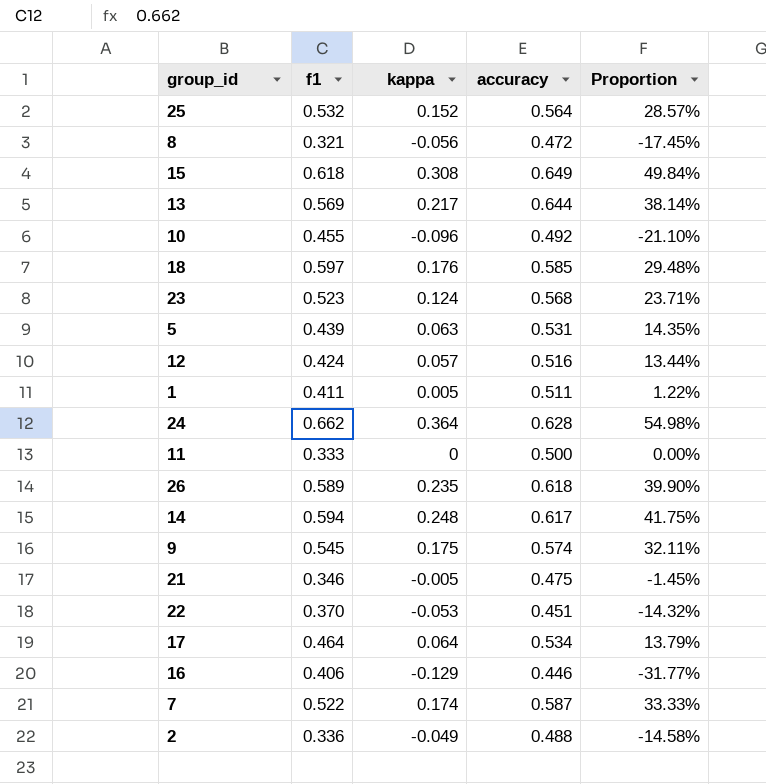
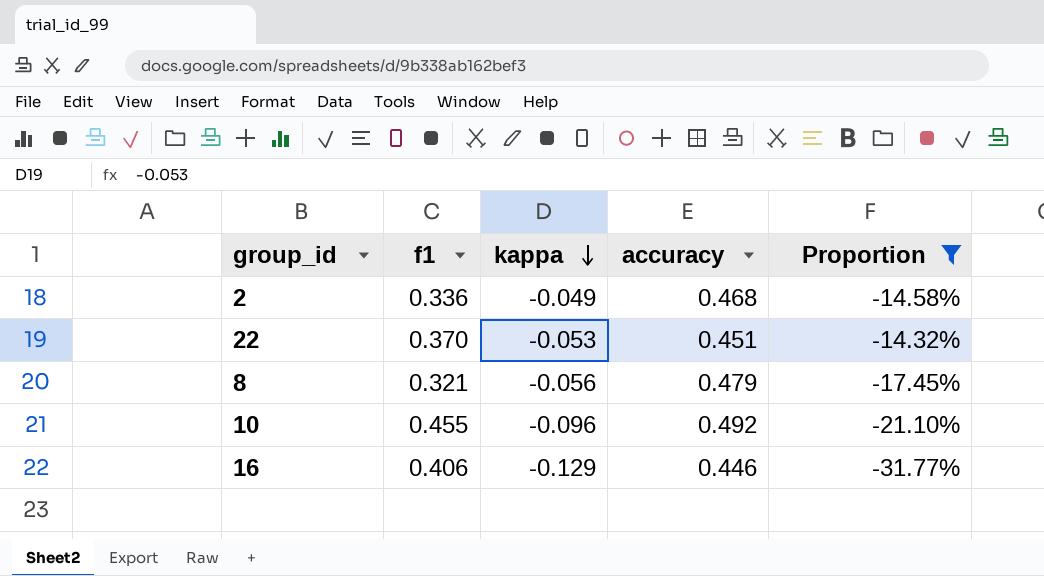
filter: none -> Proportion <= -14.32%
row order: none -> kappa descending
2 | accuracy: 0.488 -> 0.468
8 | accuracy: 0.472 -> 0.479

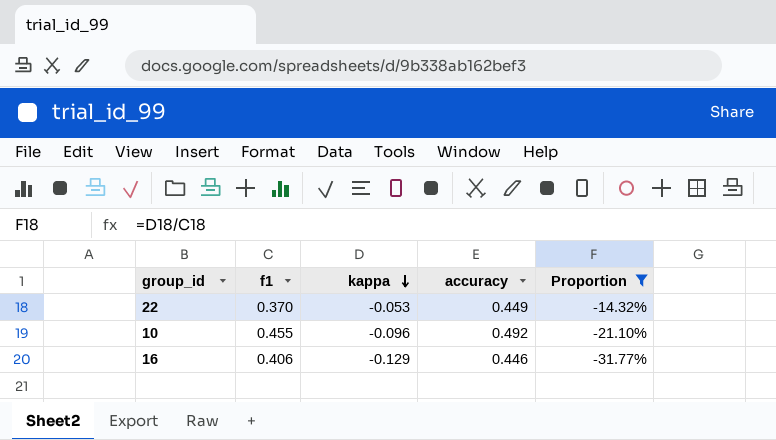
row 2: 0.336 | -0.049 | 0.468 | -14.58% -> none
row 8: 0.321 | -0.056 | 0.479 | -17.45% -> none
22 | accuracy: 0.451 -> 0.449

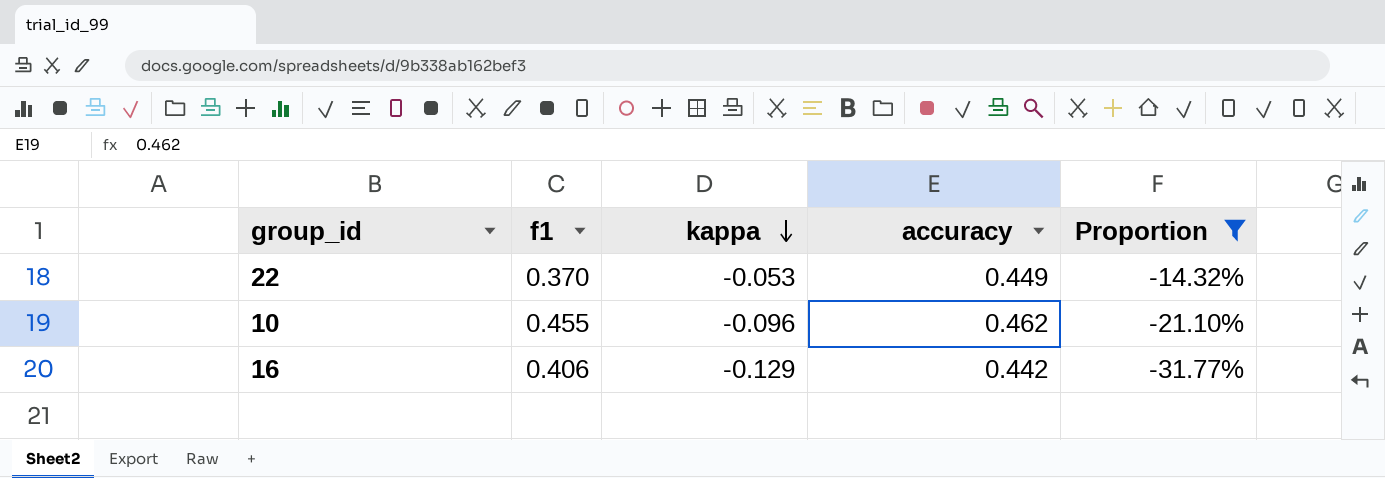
10 | accuracy: 0.492 -> 0.462
16 | accuracy: 0.446 -> 0.442

